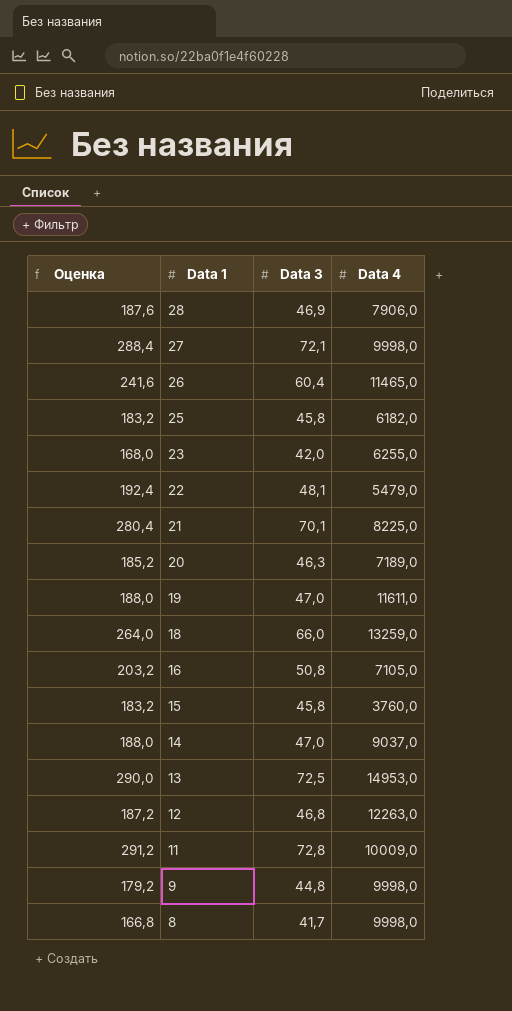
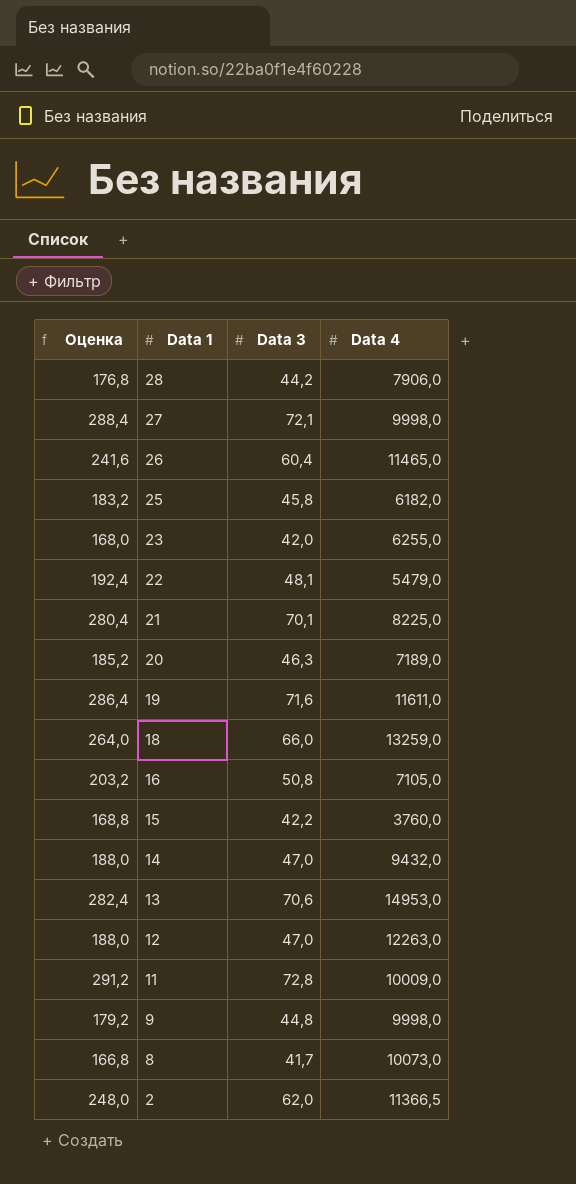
28 | Оценка: 187,6 -> 176,8
28 | Data 3: 46,9 -> 44,2
19 | Оценка: 188,0 -> 286,4
19 | Data 3: 47,0 -> 71,6
15 | Оценка: 183,2 -> 168,8
15 | Data 3: 45,8 -> 42,2
14 | Data 4: 9037,0 -> 9432,0
13 | Оценка: 290,0 -> 282,4
13 | Data 3: 72,5 -> 70,6
12 | Оценка: 187,2 -> 188,0
12 | Data 3: 46,8 -> 47,0
8 | Data 4: 9998,0 -> 10073,0
row 2: none -> 248,0 | 62,0 | 11366,5

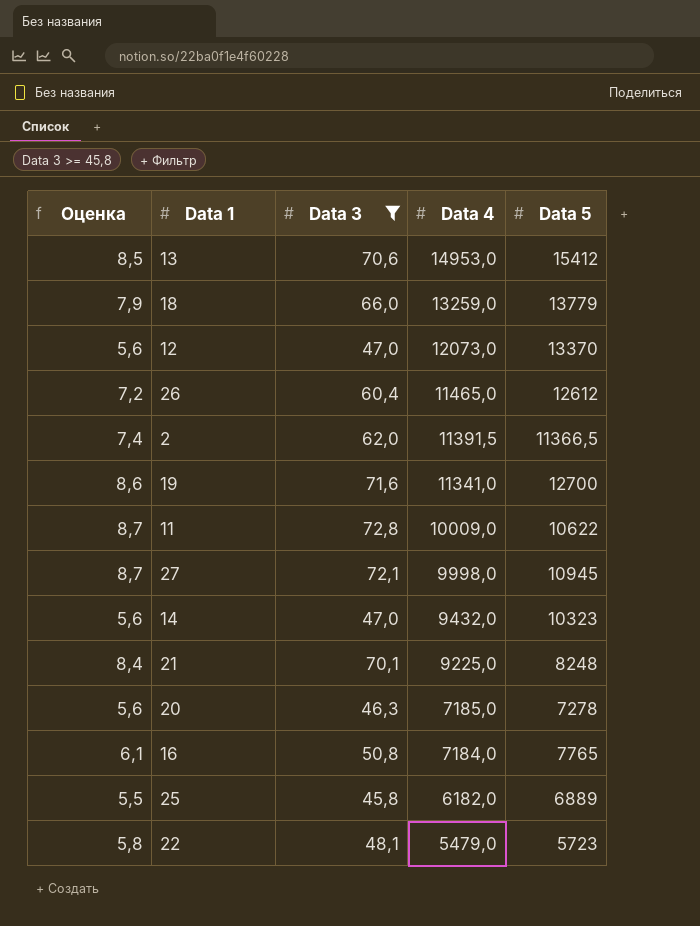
filter: none -> Data 3 >= 45,8
row order: Data 1 descending -> Data 4 descending
column Оценка | formula: [Data 3] * 4 -> [Data 3] * 0,12
column Data 5 | position: none -> 5
12 | Data 4: 12263,0 -> 12073,0
2 | Data 4: 11366,5 -> 11391,5
19 | Data 4: 11611,0 -> 11341,0
21 | Data 4: 8225,0 -> 9225,0
20 | Data 4: 7189,0 -> 7185,0
16 | Data 4: 7105,0 -> 7184,0

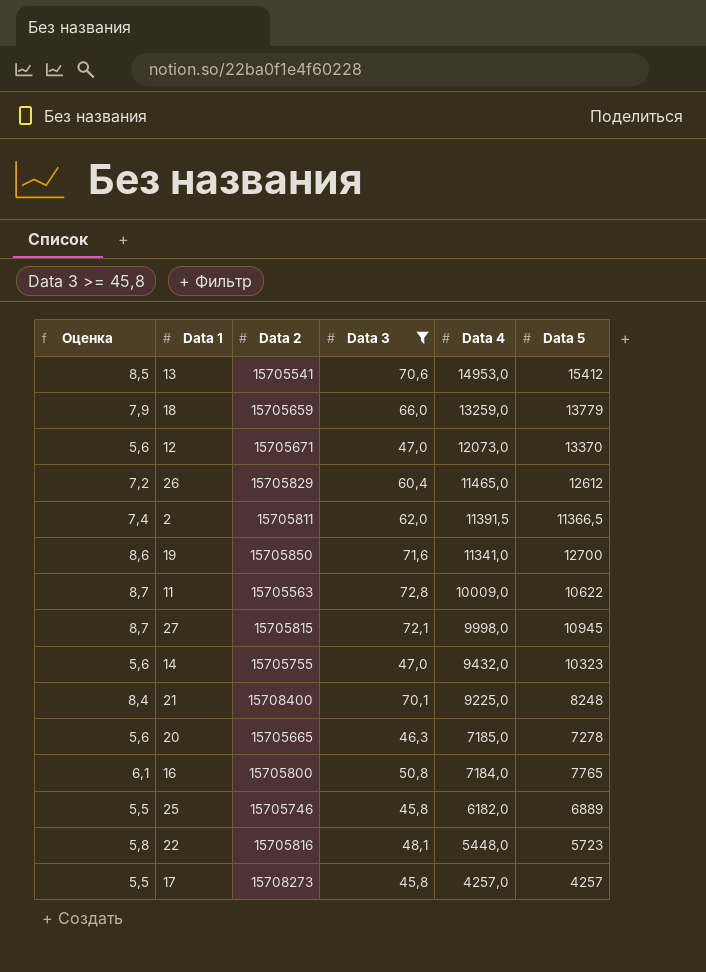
column Data 2 | position: none -> 3
22 | Data 4: 5479,0 -> 5448,0
row 17: none -> 5,5 | 15708273 | 45,8 | 4257,0 | 4257

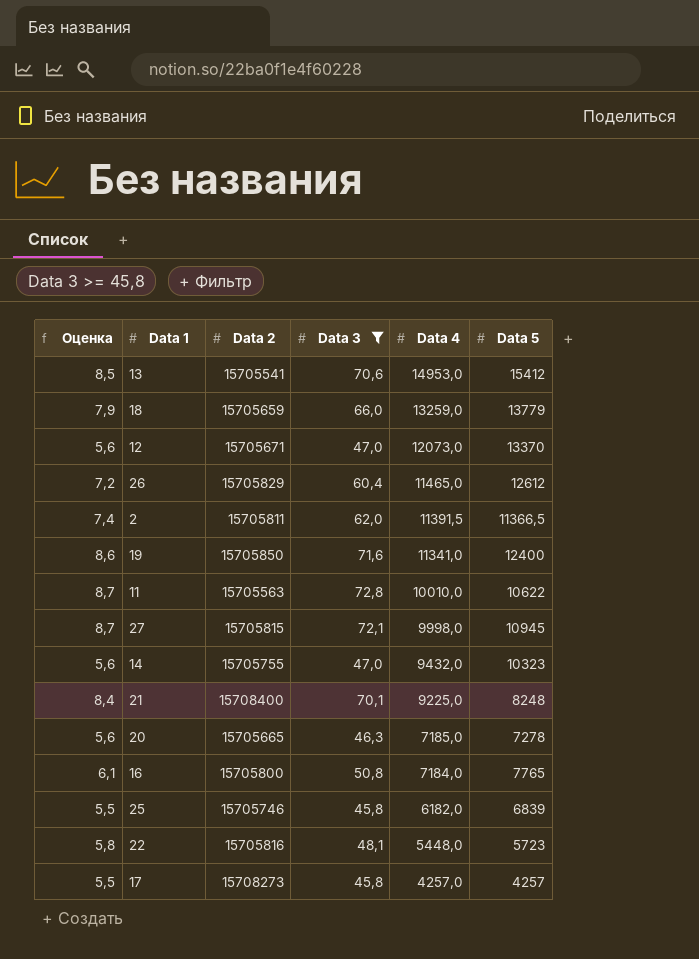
19 | Data 5: 12700 -> 12400
11 | Data 4: 10009,0 -> 10010,0
25 | Data 5: 6889 -> 6839

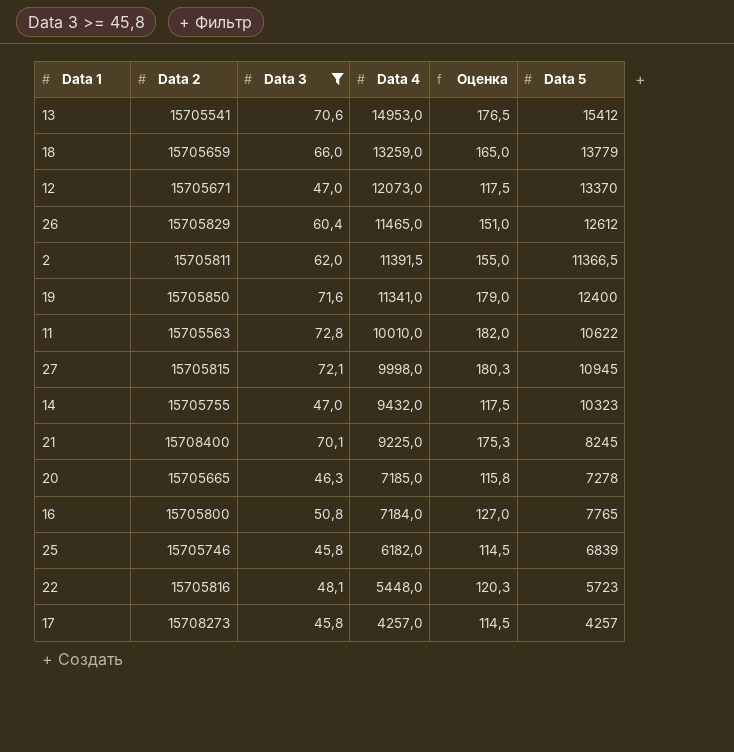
column Оценка | formula: [Data 3] * 0,12 -> [Data 3] * 2,5
column Оценка | position: 1 -> 5
21 | Data 5: 8248 -> 8245

